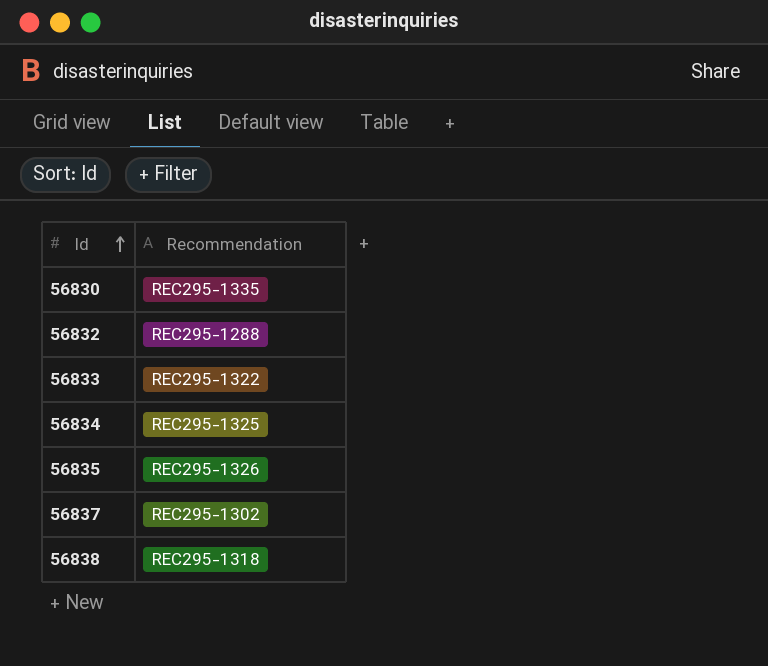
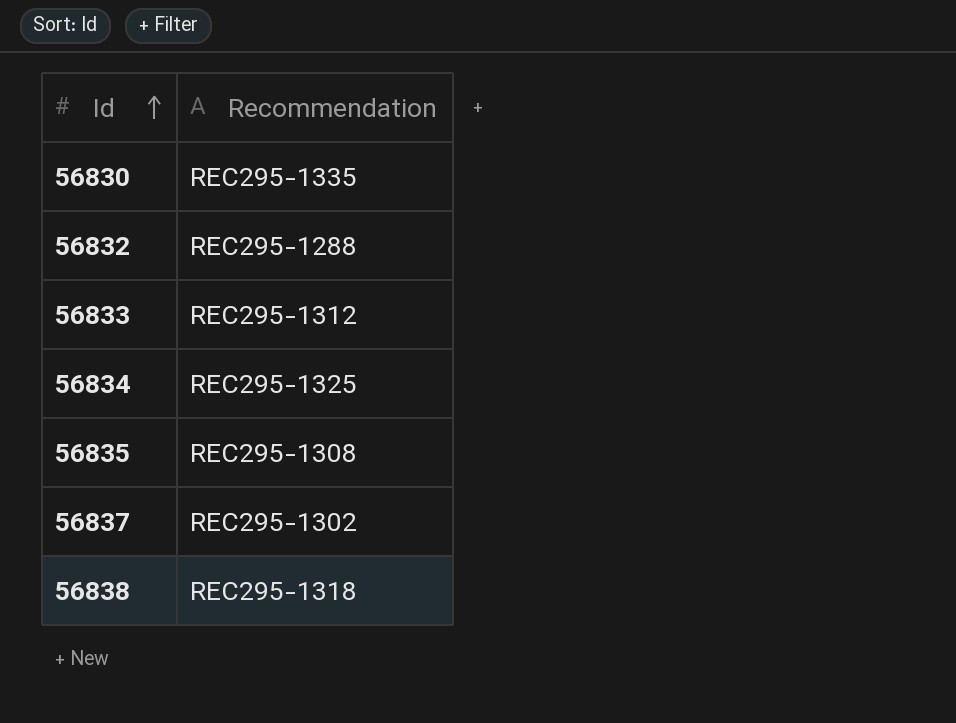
56833 | Recommendation: REC295-1322 -> REC295-1312
56835 | Recommendation: REC295-1326 -> REC295-1308

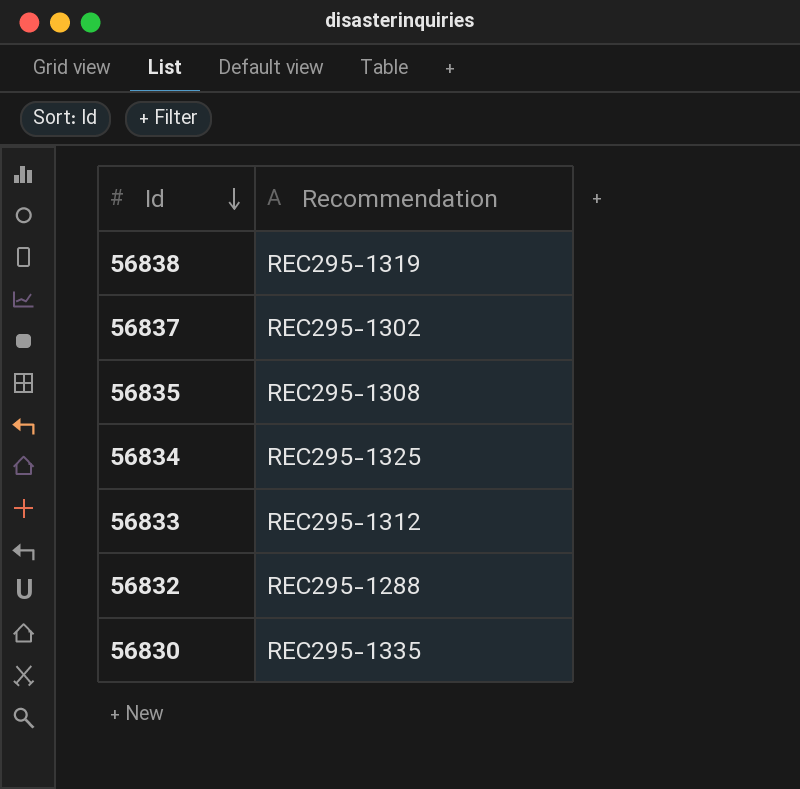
row order: Id ascending -> Id descending
56838 | Recommendation: REC295-1318 -> REC295-1319

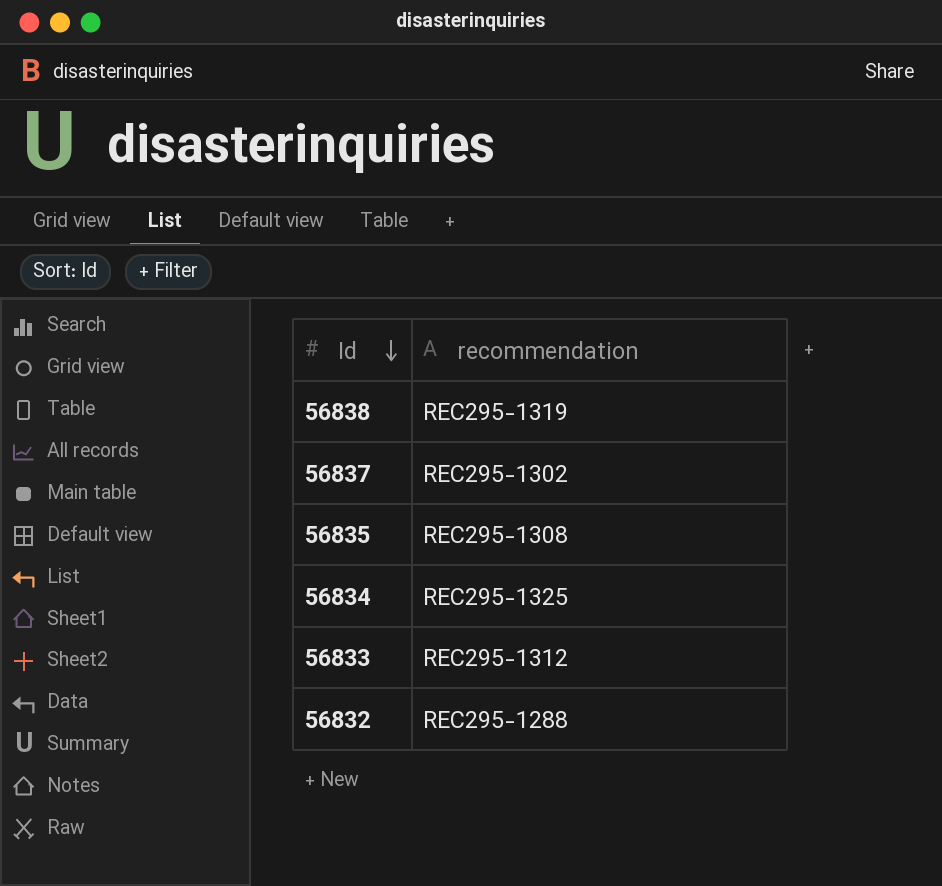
column name: Recommendation -> recommendation
row 56830: REC295-1335 -> none

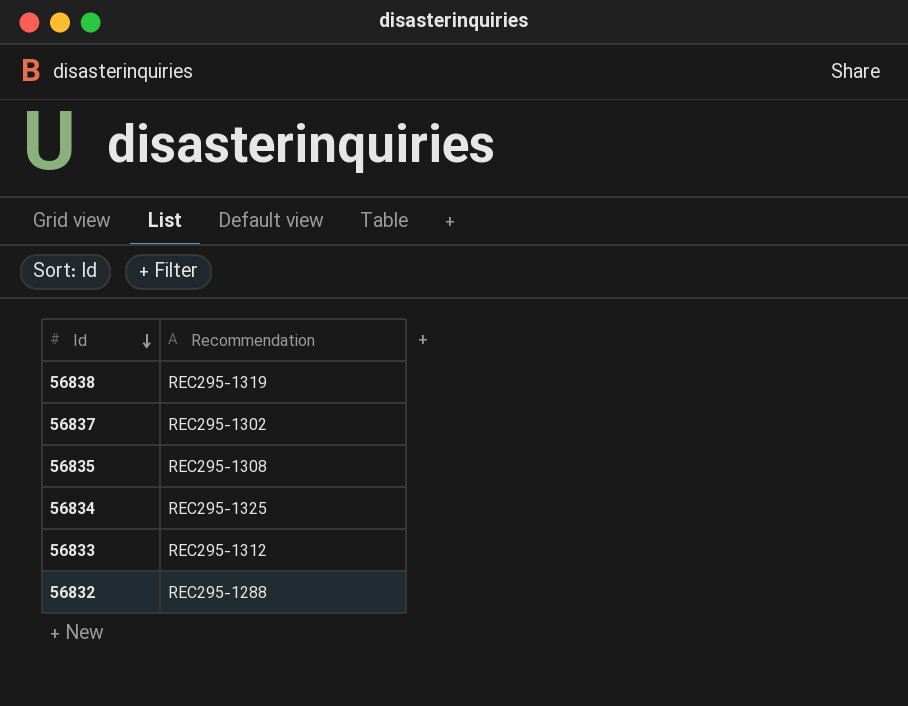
column name: recommendation -> Recommendation

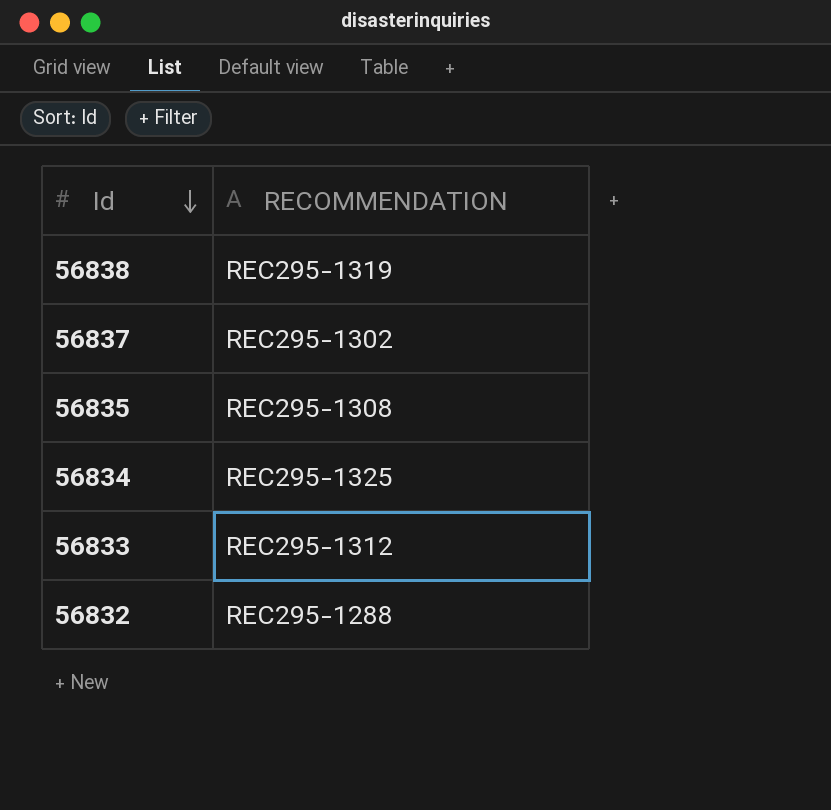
column name: Recommendation -> RECOMMENDATION

